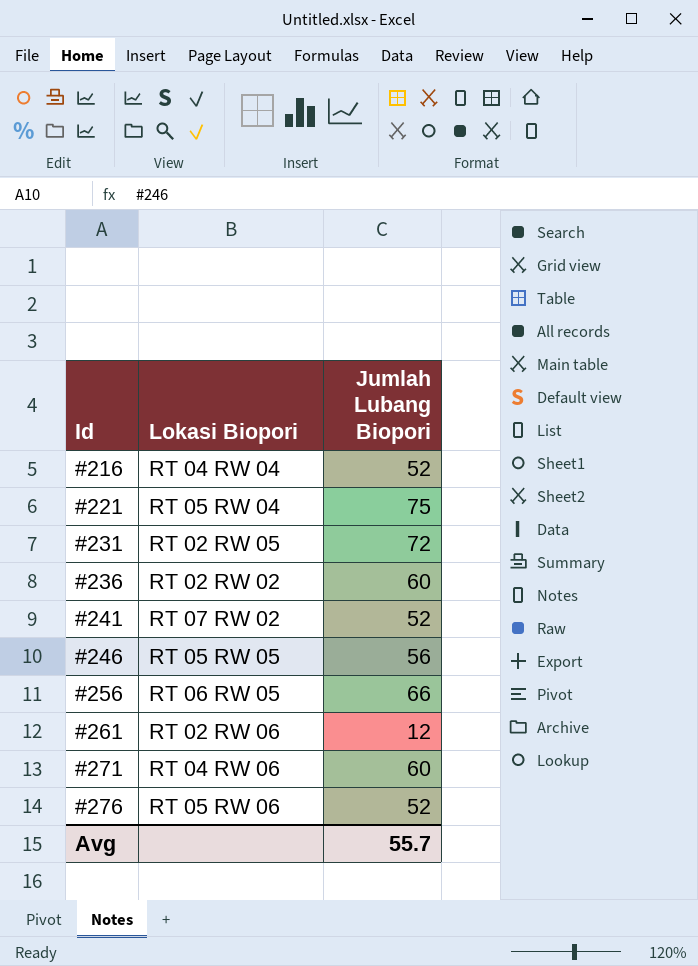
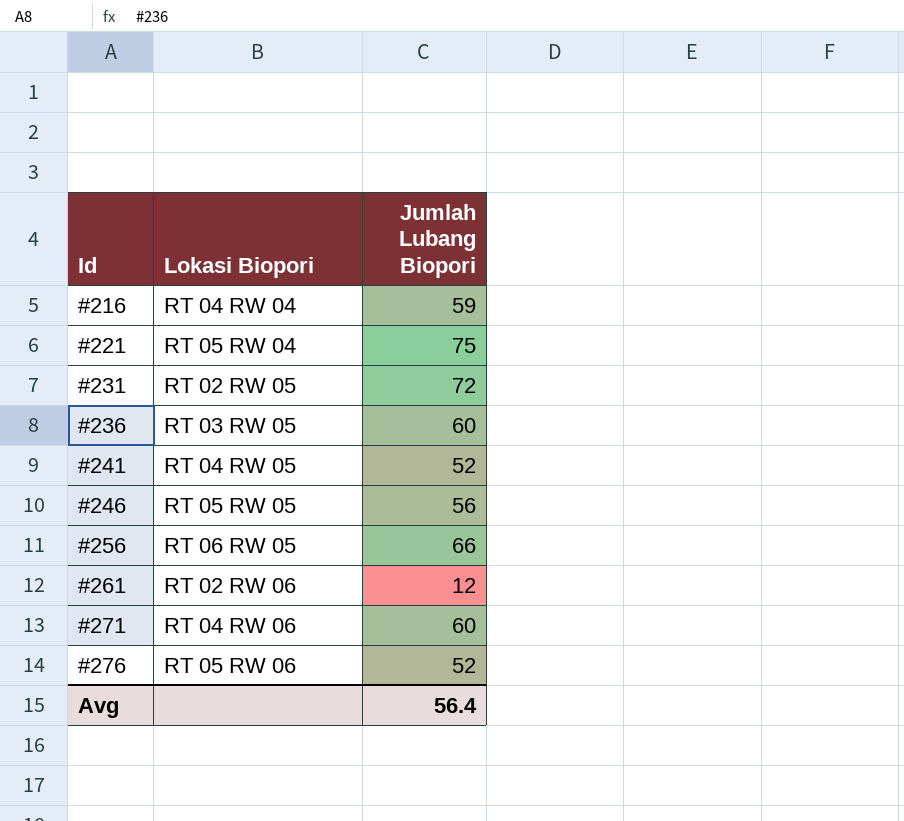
#216 | Jumlah Lubang Biopori: 52 -> 59
#236 | Lokasi Biopori: RT 02 RW 02 -> RT 03 RW 05
#241 | Lokasi Biopori: RT 07 RW 02 -> RT 04 RW 05
Avg | Jumlah Lubang Biopori: 55.7 -> 56.4

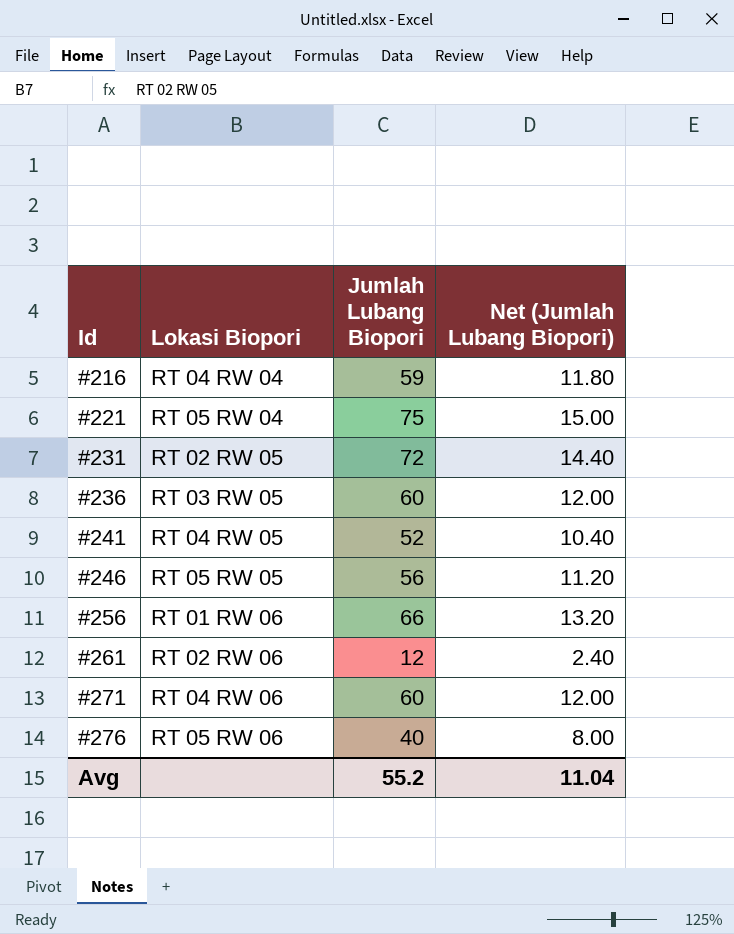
column Net (Jumlah Lubang Biopori) | formula: none -> [Jumlah Lubang Biopori] * 0.2
#256 | Lokasi Biopori: RT 06 RW 05 -> RT 01 RW 06
#276 | Jumlah Lubang Biopori: 52 -> 40
Avg | Jumlah Lubang Biopori: 56.4 -> 55.2

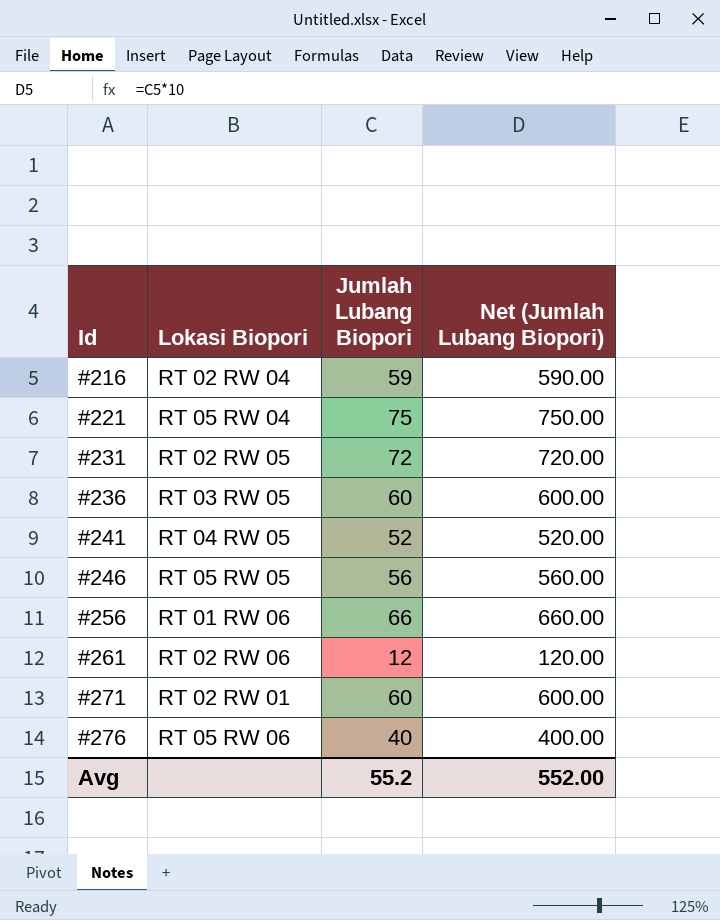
column Net (Jumlah Lubang Biopori) | formula: [Jumlah Lubang Biopori] * 0.2 -> [Jumlah Lubang Biopori] * 10
#216 | Lokasi Biopori: RT 04 RW 04 -> RT 02 RW 04
#271 | Lokasi Biopori: RT 04 RW 06 -> RT 02 RW 01
Avg | Net (Jumlah Lubang Biopori): 11.04 -> 552.00

